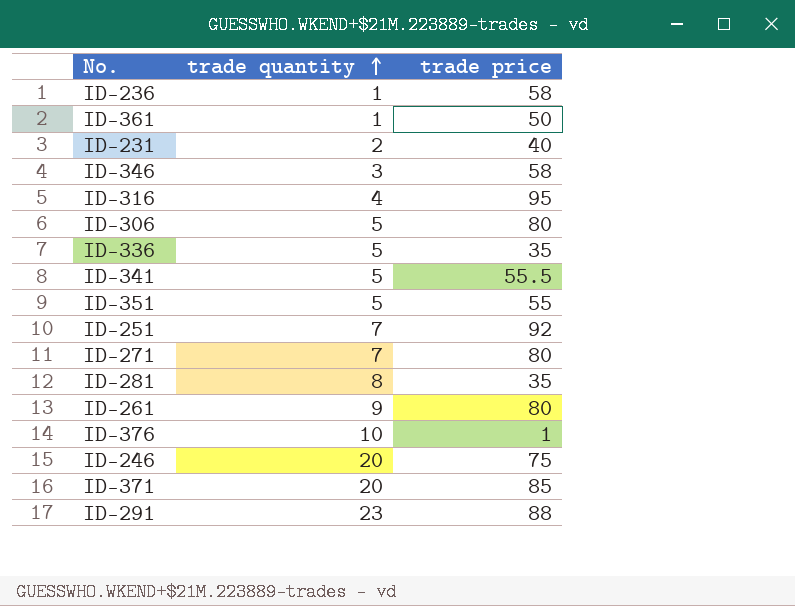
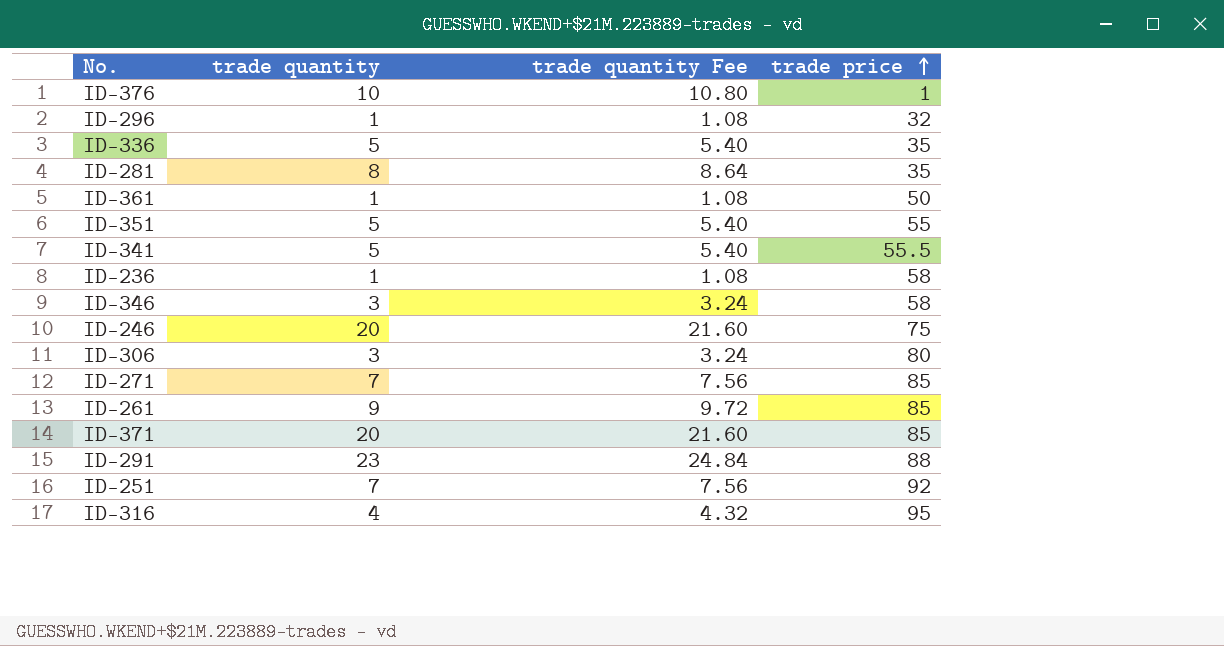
row order: trade quantity ascending -> trade price ascending
column trade quantity Fee | formula: none -> [trade quantity] * 1.08
row ID-231: 2 | 40 -> none
row ID-296: none -> 1 | 1.08 | 32
ID-306 | trade quantity: 5 -> 3
ID-271 | trade price: 80 -> 85
ID-261 | trade price: 80 -> 85

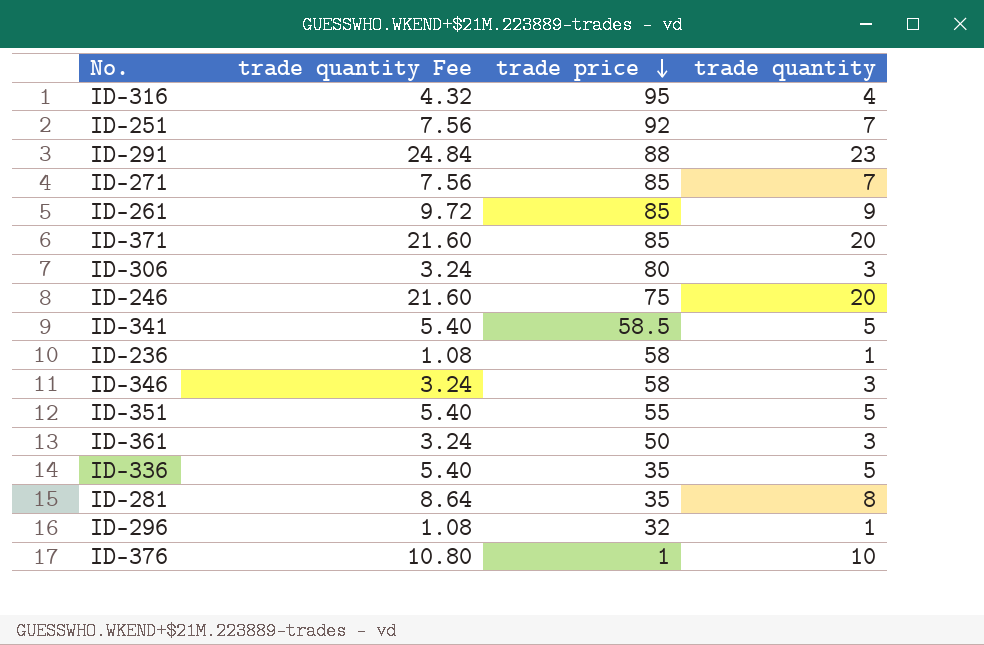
row order: trade price ascending -> trade price descending
column trade quantity | position: 2 -> 4
ID-341 | trade price: 55.5 -> 58.5
ID-361 | trade quantity Fee: 1.08 -> 3.24
ID-361 | trade quantity: 1 -> 3

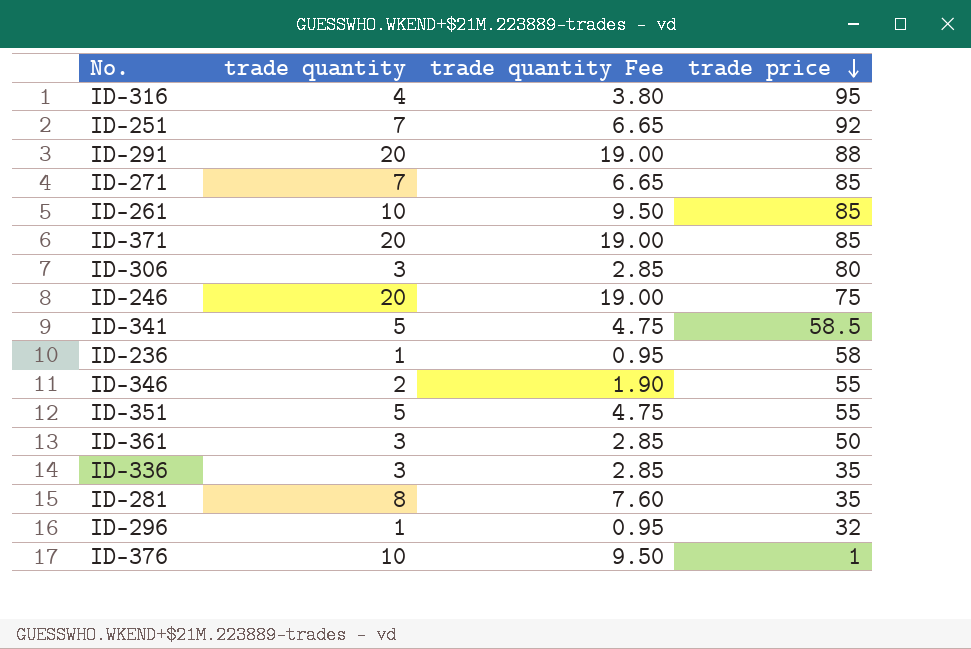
column trade quantity | position: 4 -> 2
column trade quantity Fee | formula: [trade quantity] * 1.08 -> [trade quantity] * 0.95
ID-291 | trade quantity: 23 -> 20
ID-261 | trade quantity: 9 -> 10
ID-346 | trade quantity: 3 -> 2
ID-346 | trade price: 58 -> 55
ID-336 | trade quantity: 5 -> 3

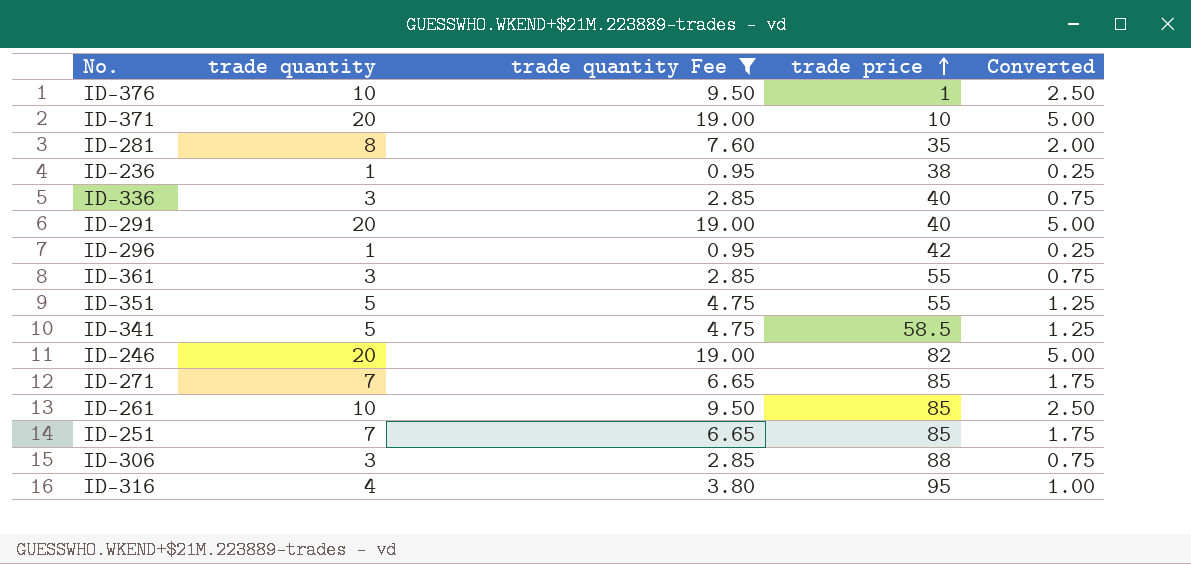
filter: none -> trade quantity Fee != 1.90
row order: trade price descending -> trade price ascending
column Converted | formula: none -> [trade quantity] * 0.25
ID-371 | trade price: 85 -> 10
ID-236 | trade price: 58 -> 38
ID-336 | trade price: 35 -> 40
ID-291 | trade price: 88 -> 40
ID-296 | trade price: 32 -> 42
ID-361 | trade price: 50 -> 55
ID-246 | trade price: 75 -> 82
ID-251 | trade price: 92 -> 85
ID-306 | trade price: 80 -> 88

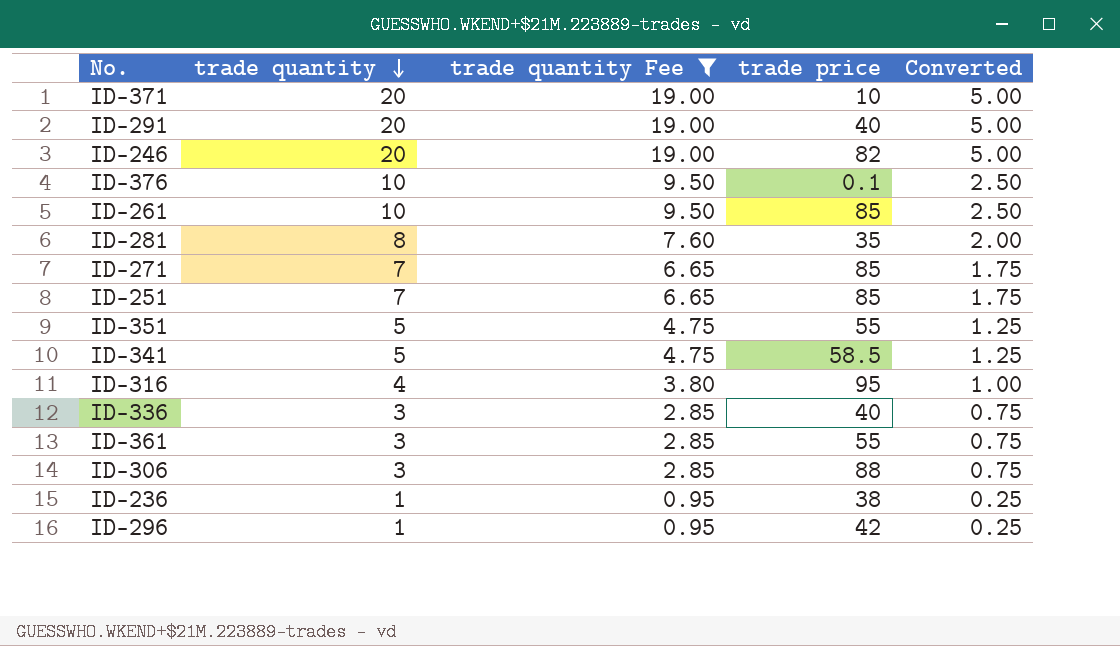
row order: trade price ascending -> trade quantity descending
ID-376 | trade price: 1 -> 0.1

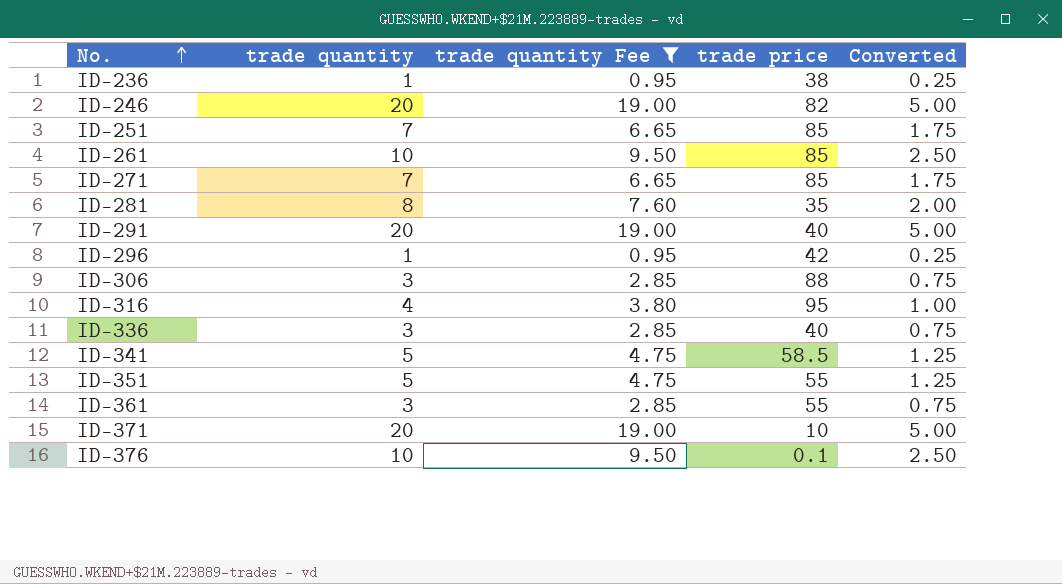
row order: trade quantity descending -> No. ascending

